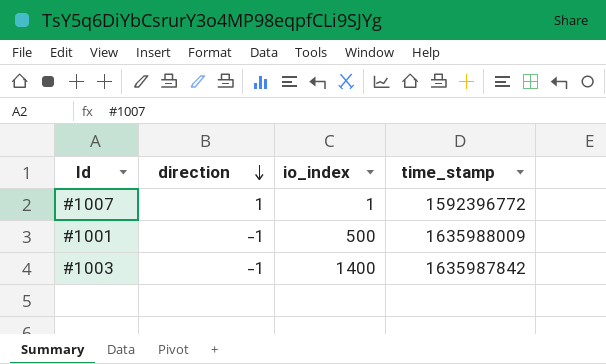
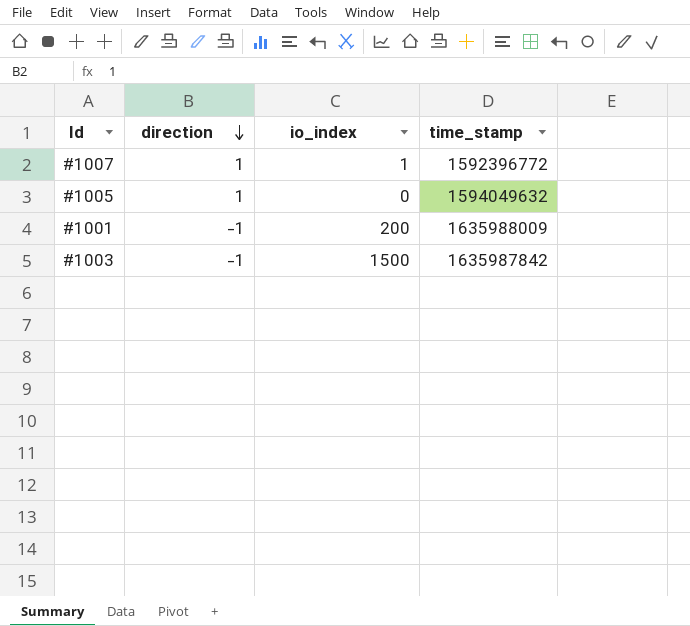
row #1005: none -> 1 | 0 | 1594049632
#1001 | io_index: 500 -> 200
#1003 | io_index: 1400 -> 1500

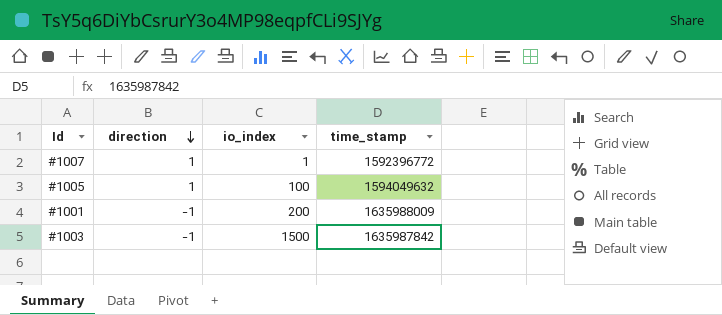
#1005 | io_index: 0 -> 100

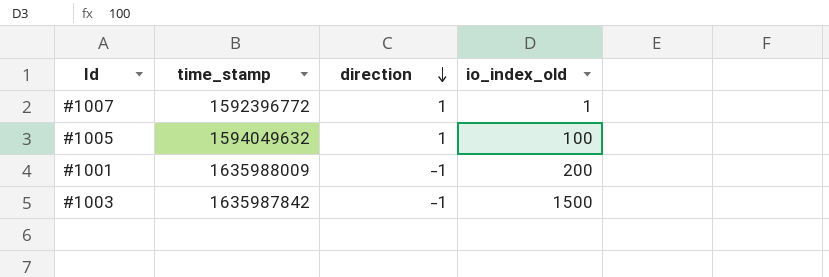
column time_stamp | position: 4 -> 2
column name: io_index -> io_index_old

